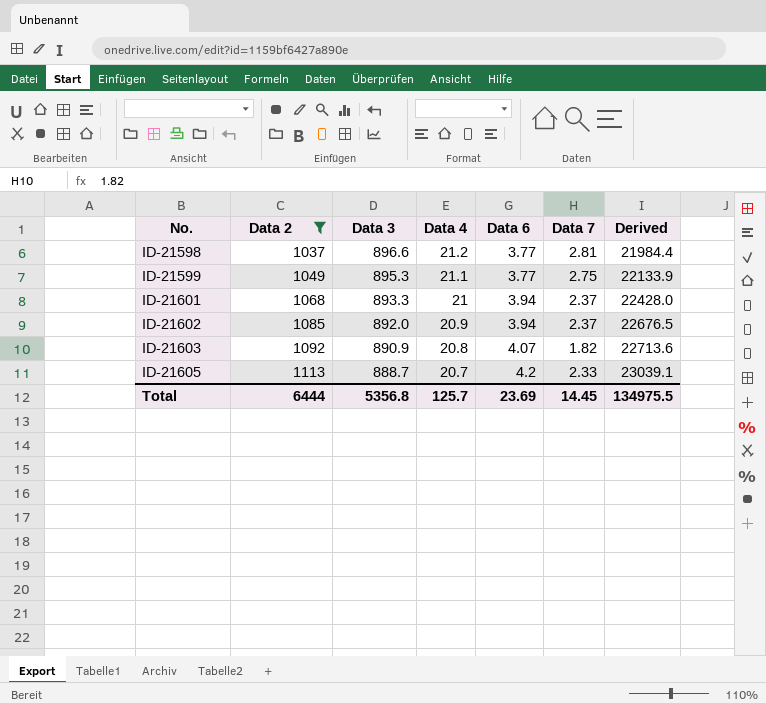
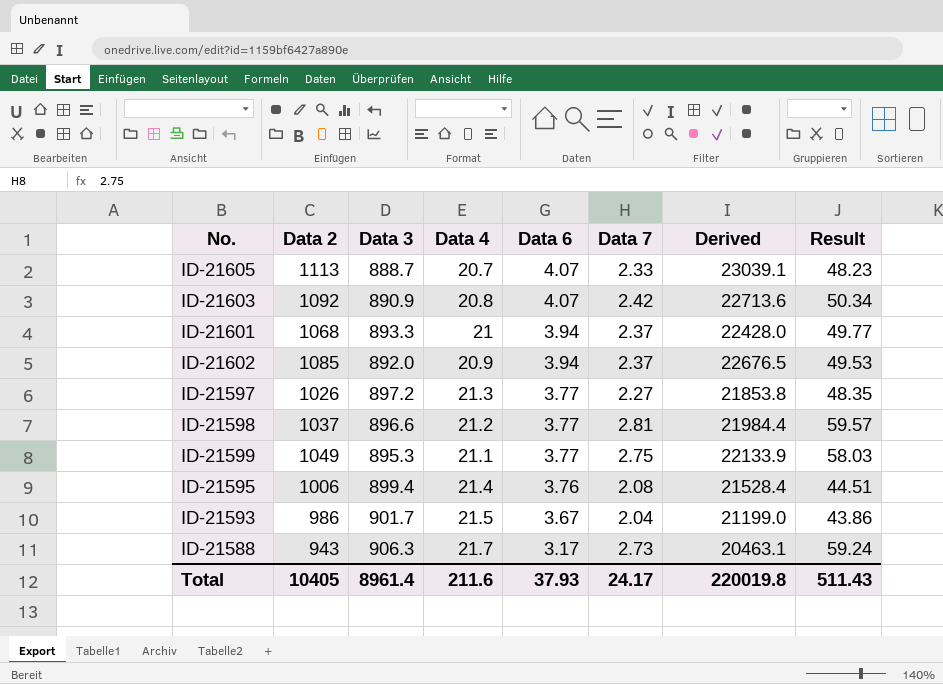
filter: Data 2 >= 1037 -> none
row order: No. ascending -> Data 6 descending
column Result | formula: none -> [Data 4] * [Data 7]
ID-21605 | Data 6: 4.2 -> 4.07
ID-21603 | Data 7: 1.82 -> 2.42
Total | Data 2: 6444 -> 10405
Total | Data 3: 5356.8 -> 8961.4
Total | Data 4: 125.7 -> 211.6
Total | Data 6: 23.69 -> 37.93
Total | Data 7: 14.45 -> 24.17
Total | Derived: 134975.5 -> 220019.8

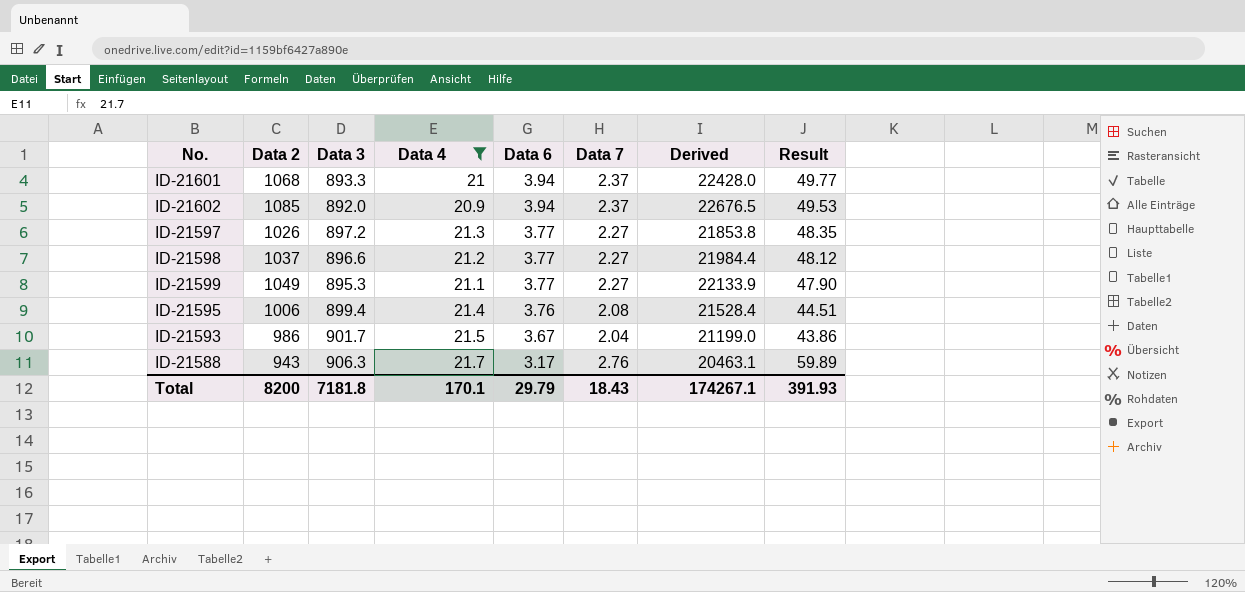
filter: none -> Data 4 >= 20.9
ID-21598 | Data 7: 2.81 -> 2.27
ID-21598 | Result: 59.57 -> 48.12
ID-21599 | Data 7: 2.75 -> 2.27
ID-21599 | Result: 58.03 -> 47.90
ID-21588 | Data 7: 2.73 -> 2.76
ID-21588 | Result: 59.24 -> 59.89
Total | Data 2: 10405 -> 8200
Total | Data 3: 8961.4 -> 7181.8
Total | Data 4: 211.6 -> 170.1
Total | Data 6: 37.93 -> 29.79
Total | Data 7: 24.17 -> 18.43
Total | Derived: 220019.8 -> 174267.1
Total | Result: 511.43 -> 391.93

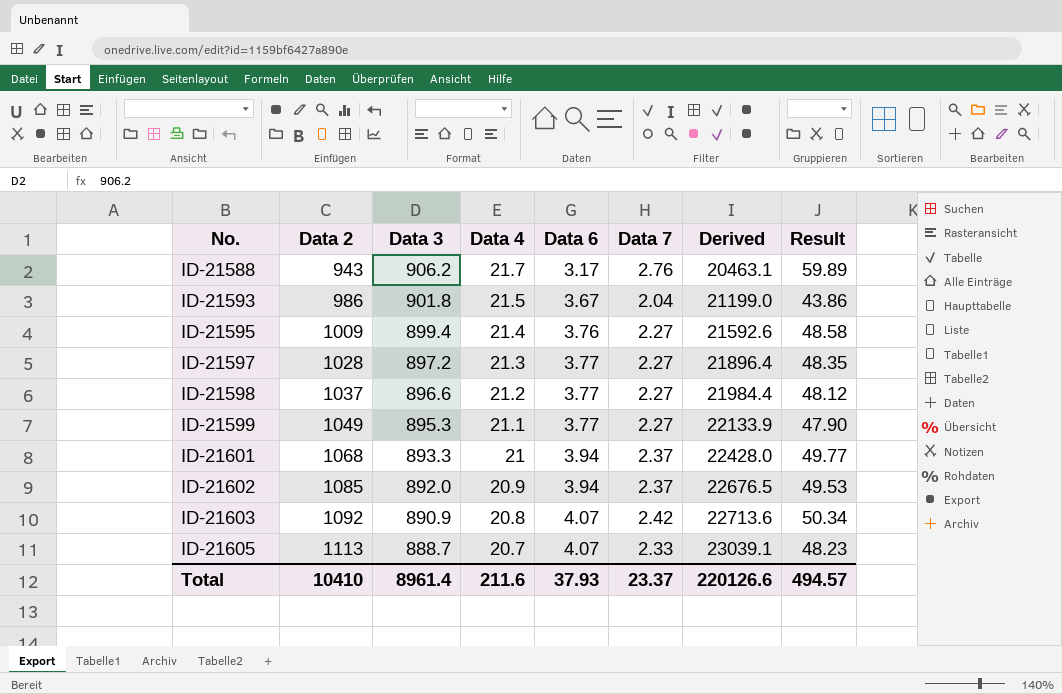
filter: Data 4 >= 20.9 -> none
row order: Data 6 descending -> No. ascending
ID-21588 | Data 3: 906.3 -> 906.2
ID-21593 | Data 3: 901.7 -> 901.8
ID-21595 | Data 2: 1006 -> 1009
ID-21595 | Data 7: 2.08 -> 2.27
ID-21595 | Derived: 21528.4 -> 21592.6
ID-21595 | Result: 44.51 -> 48.58
ID-21597 | Data 2: 1026 -> 1028
ID-21597 | Derived: 21853.8 -> 21896.4
Total | Data 2: 8200 -> 10410
Total | Data 3: 7181.8 -> 8961.4
Total | Data 4: 170.1 -> 211.6
Total | Data 6: 29.79 -> 37.93
Total | Data 7: 18.43 -> 23.37
Total | Derived: 174267.1 -> 220126.6
Total | Result: 391.93 -> 494.57

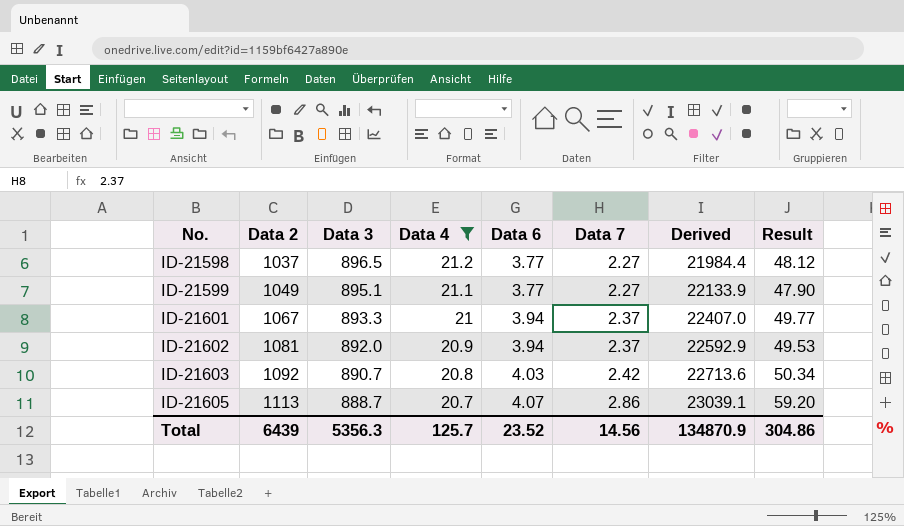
filter: none -> Data 4 <= 21.2
ID-21598 | Data 3: 896.6 -> 896.5
ID-21599 | Data 3: 895.3 -> 895.1
ID-21601 | Data 2: 1068 -> 1067
ID-21601 | Derived: 22428.0 -> 22407.0
ID-21602 | Data 2: 1085 -> 1081
ID-21602 | Derived: 22676.5 -> 22592.9
ID-21603 | Data 3: 890.9 -> 890.7
ID-21603 | Data 6: 4.07 -> 4.03
ID-21605 | Data 7: 2.33 -> 2.86
ID-21605 | Result: 48.23 -> 59.20
Total | Data 2: 10410 -> 6439
Total | Data 3: 8961.4 -> 5356.3
Total | Data 4: 211.6 -> 125.7
Total | Data 6: 37.93 -> 23.52
Total | Data 7: 23.37 -> 14.56
Total | Derived: 220126.6 -> 134870.9
Total | Result: 494.57 -> 304.86

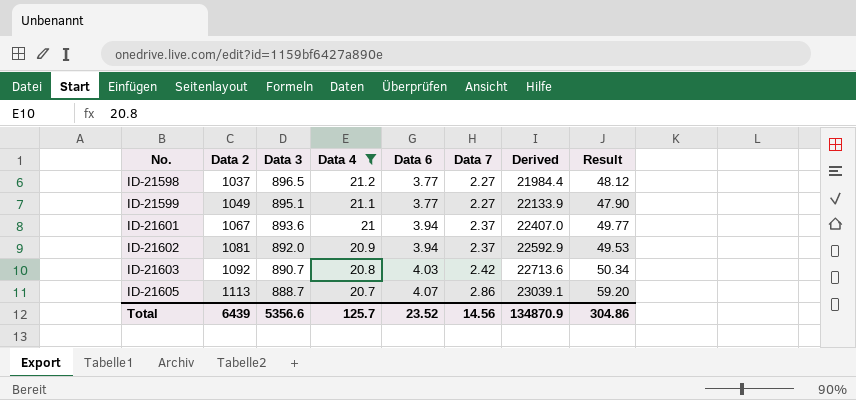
ID-21601 | Data 3: 893.3 -> 893.6
Total | Data 3: 5356.3 -> 5356.6

